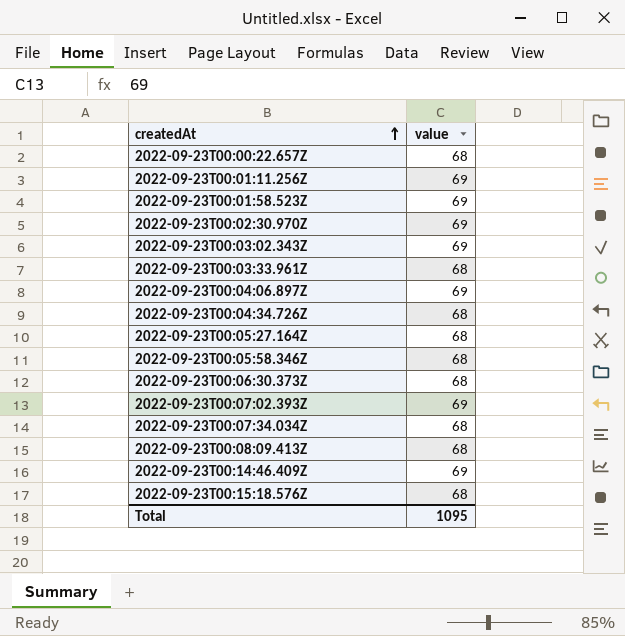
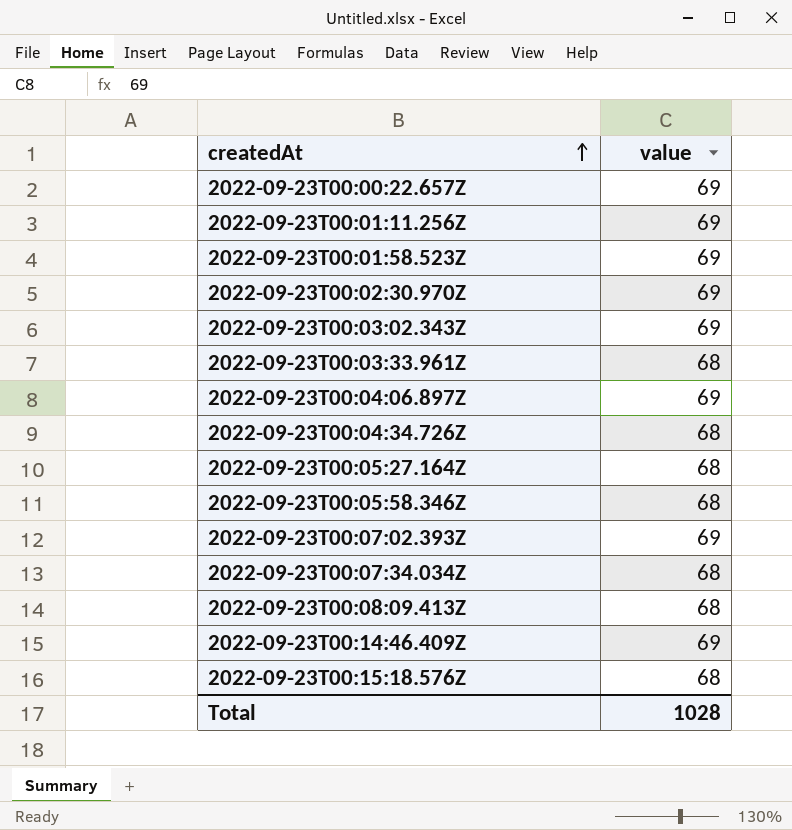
row 2022-09-23T00:06:30.373Z: 68 -> none
2022-09-23T00:00:22.657Z | value: 68 -> 69
Total | value: 1095 -> 1028

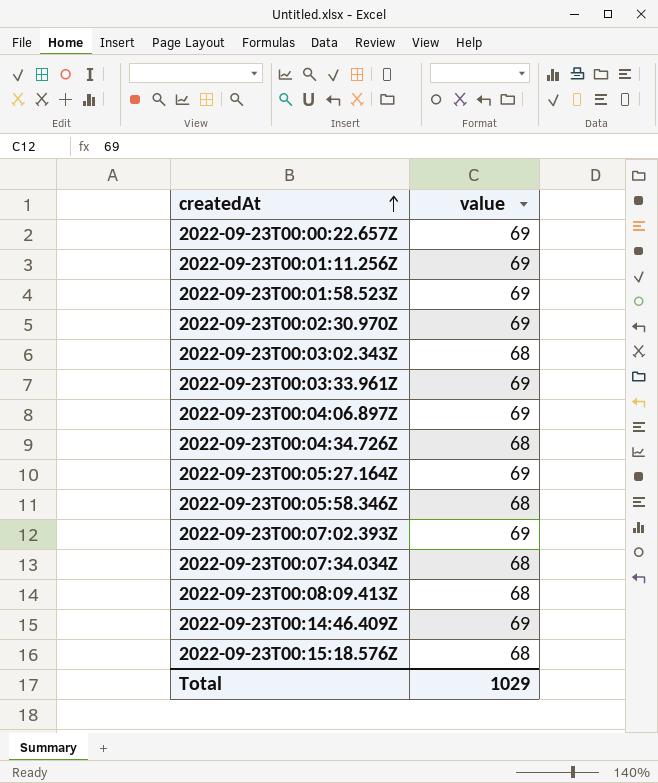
2022-09-23T00:03:02.343Z | value: 69 -> 68
2022-09-23T00:03:33.961Z | value: 68 -> 69
2022-09-23T00:05:27.164Z | value: 68 -> 69
Total | value: 1028 -> 1029

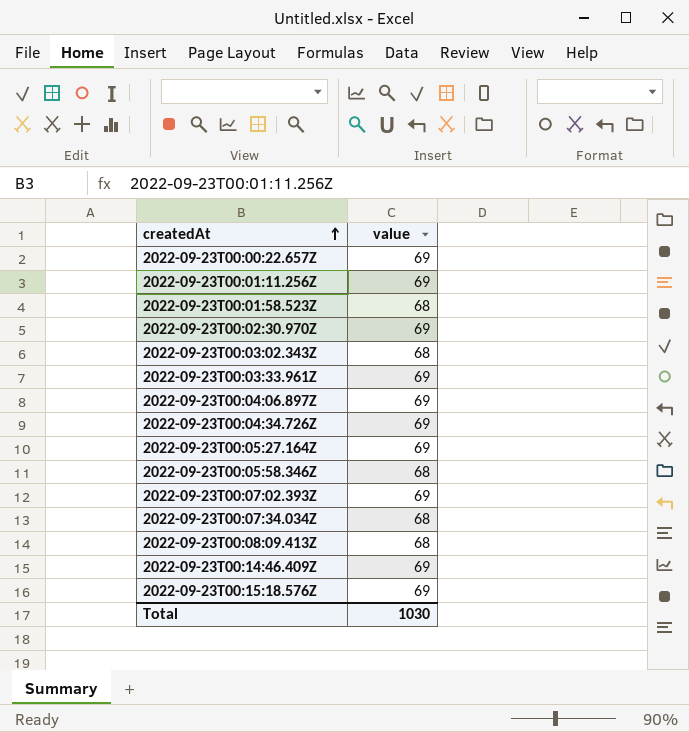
2022-09-23T00:01:58.523Z | value: 69 -> 68
2022-09-23T00:04:34.726Z | value: 68 -> 69
2022-09-23T00:15:18.576Z | value: 68 -> 69
Total | value: 1029 -> 1030

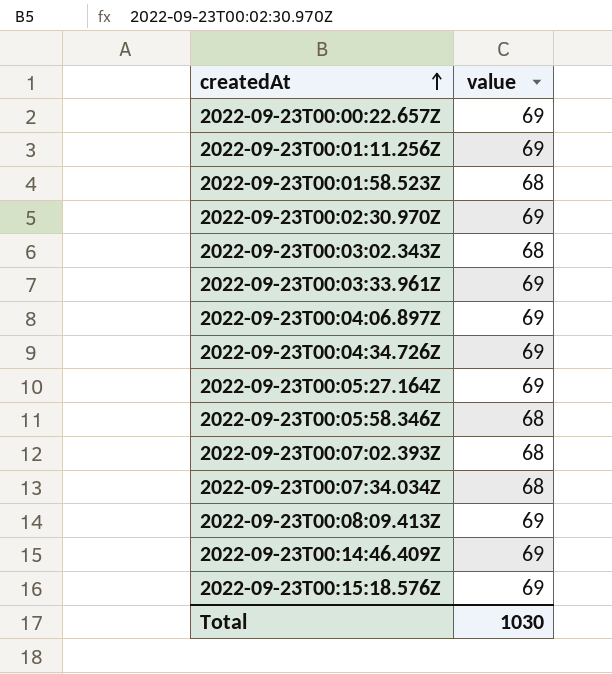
2022-09-23T00:07:02.393Z | value: 69 -> 68
2022-09-23T00:08:09.413Z | value: 68 -> 69

